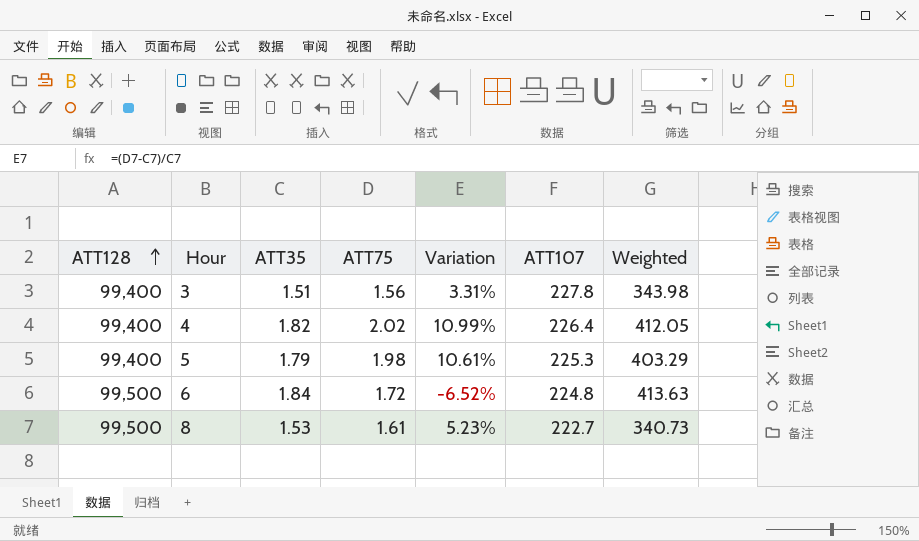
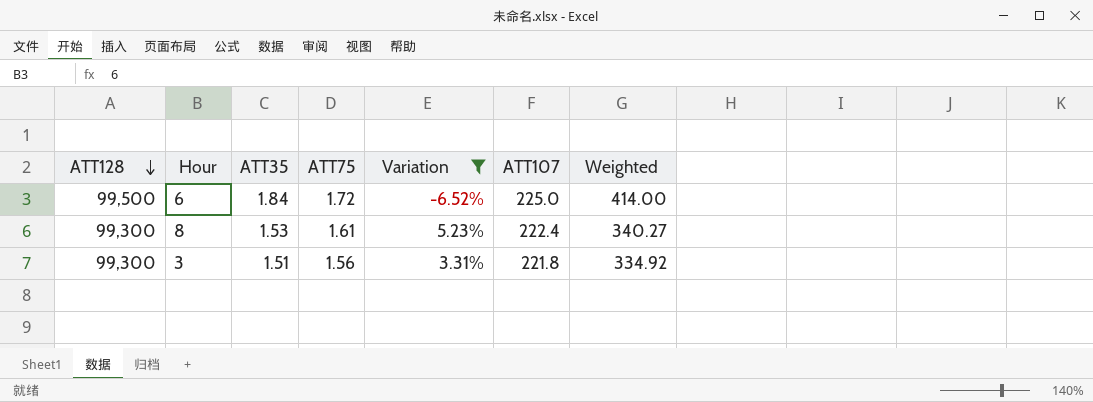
filter: none -> Variation <= 5.23%
row order: ATT128 ascending -> ATT128 descending
6 | ATT107: 224.8 -> 225.0
6 | Weighted: 413.63 -> 414.00
8 | ATT128: 99,500 -> 99,300
8 | ATT107: 222.7 -> 222.4
8 | Weighted: 340.73 -> 340.27
3 | ATT128: 99,400 -> 99,300
3 | ATT107: 227.8 -> 221.8
3 | Weighted: 343.98 -> 334.92

